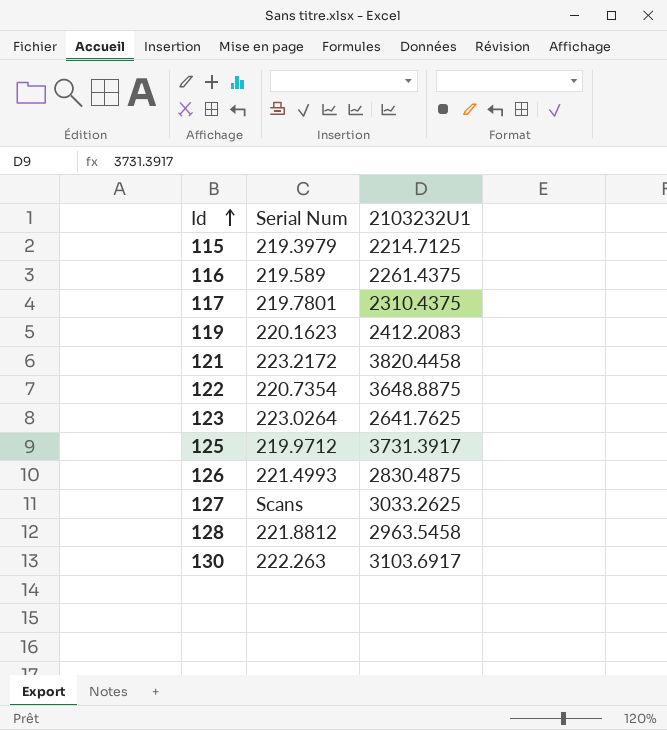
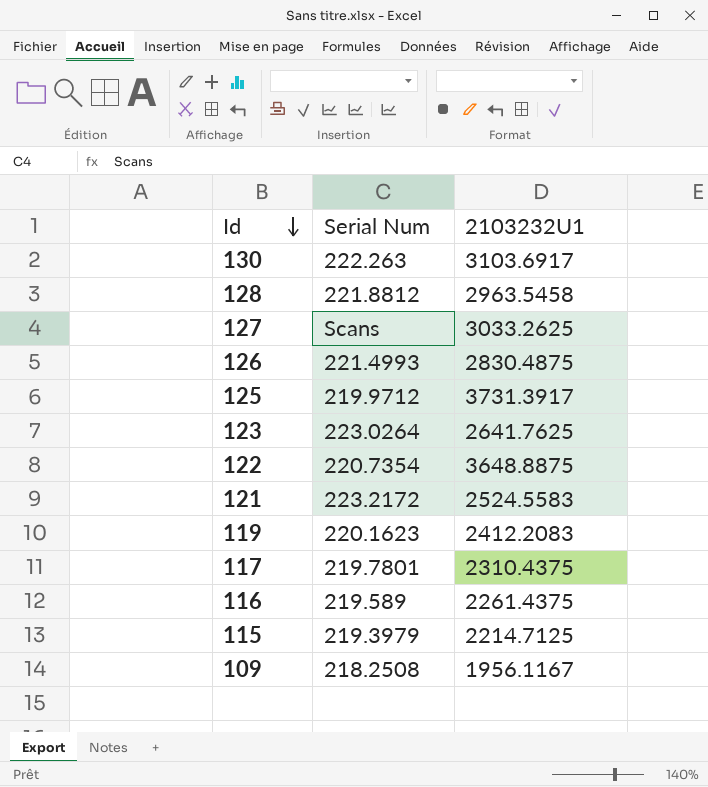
row order: Id ascending -> Id descending
121 | 2103232U1: 3820.4458 -> 2524.5583
row 109: none -> 218.2508 | 1956.1167

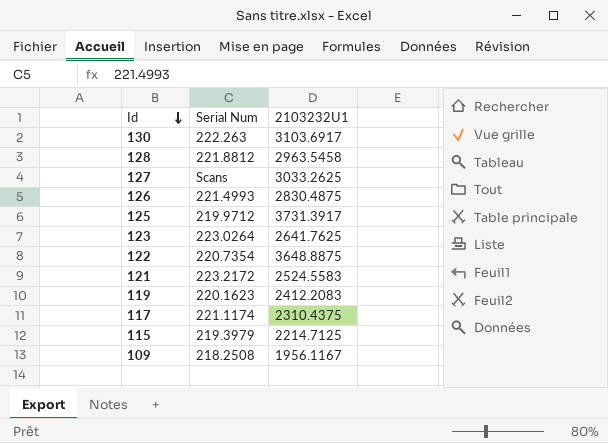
row 116: 219.589 | 2261.4375 -> none
117 | Serial Num: 219.7801 -> 221.1174

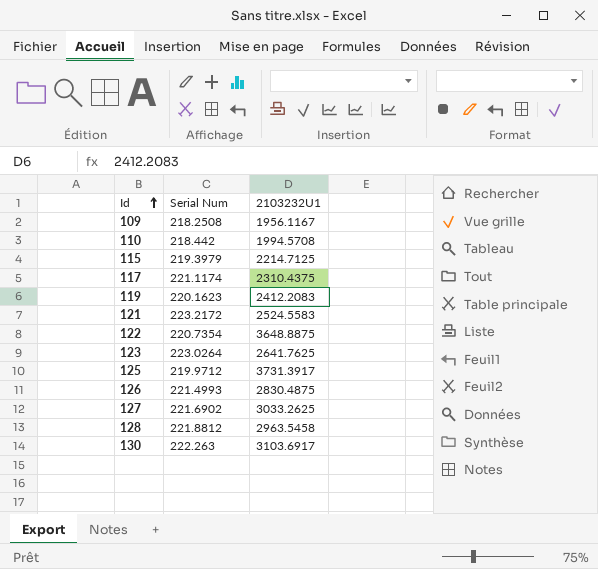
row order: Id descending -> Id ascending
row 110: none -> 218.442 | 1994.5708
127 | Serial Num: Scans -> 221.6902

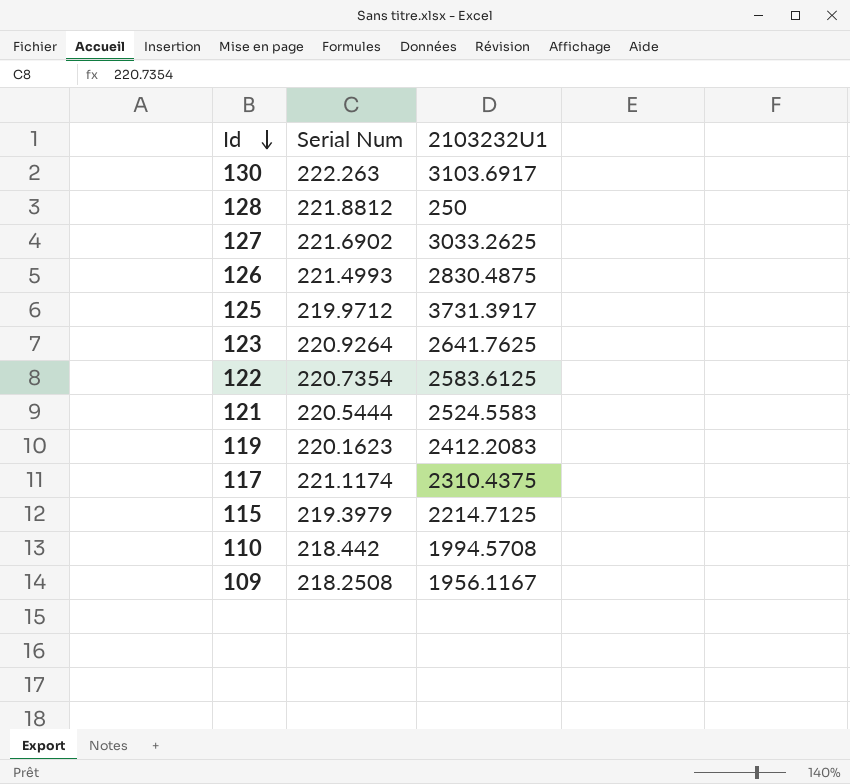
row order: Id ascending -> Id descending
128 | 2103232U1: 2963.5458 -> 250
123 | Serial Num: 223.0264 -> 220.9264
122 | 2103232U1: 3648.8875 -> 2583.6125
121 | Serial Num: 223.2172 -> 220.5444

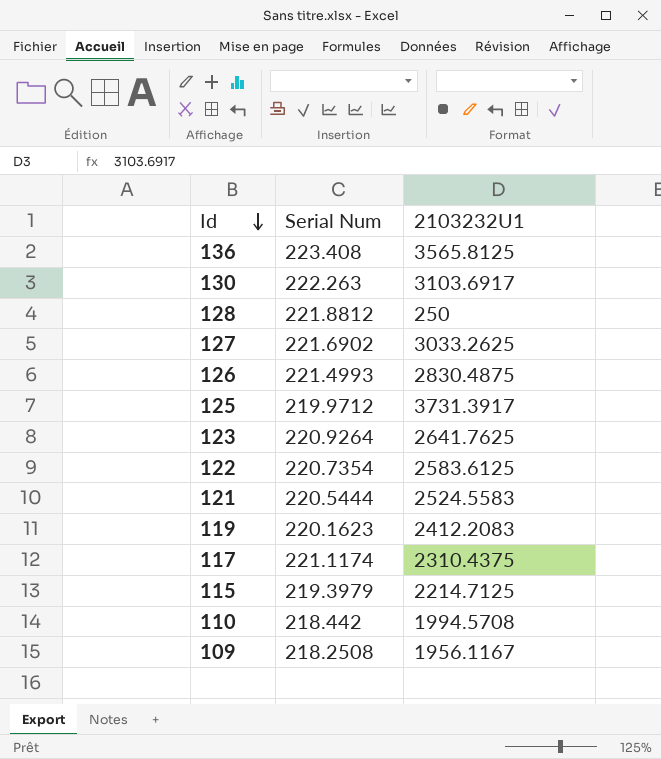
row 136: none -> 223.408 | 3565.8125

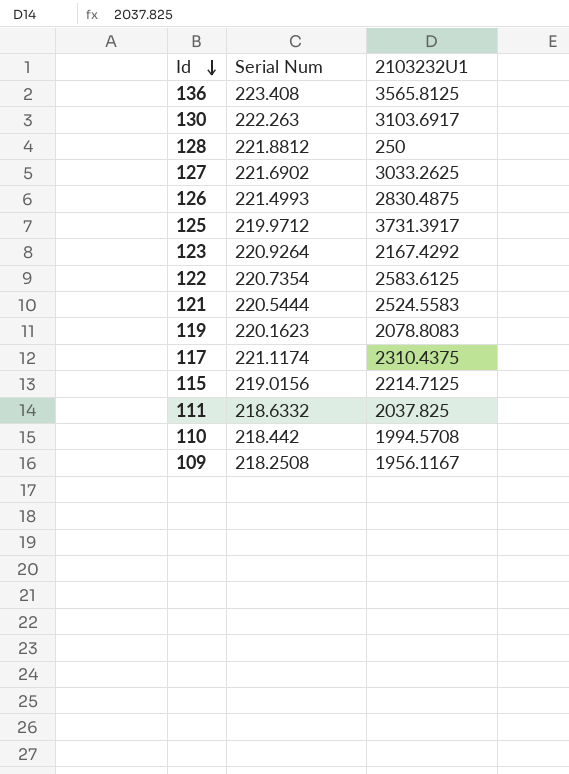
123 | 2103232U1: 2641.7625 -> 2167.4292
119 | 2103232U1: 2412.2083 -> 2078.8083
115 | Serial Num: 219.3979 -> 219.0156
row 111: none -> 218.6332 | 2037.825

